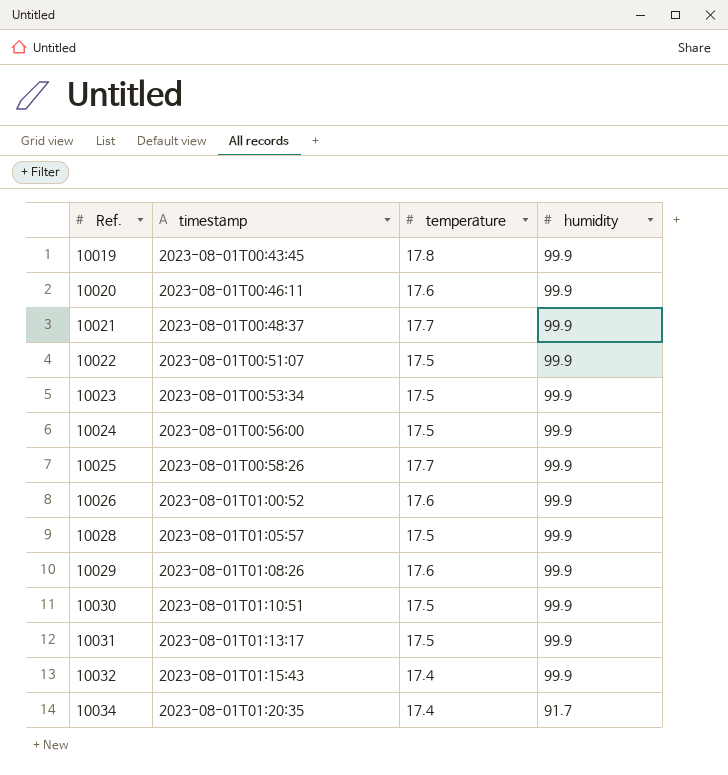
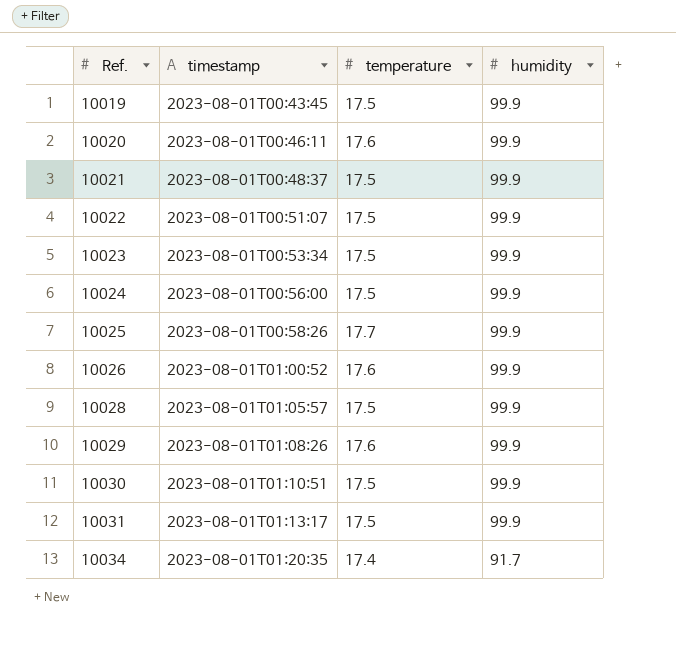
row 10032: 2023-08-01T01:15:43 | 17.4 | 99.9 -> none
10019 | temperature: 17.8 -> 17.5
10021 | temperature: 17.7 -> 17.5

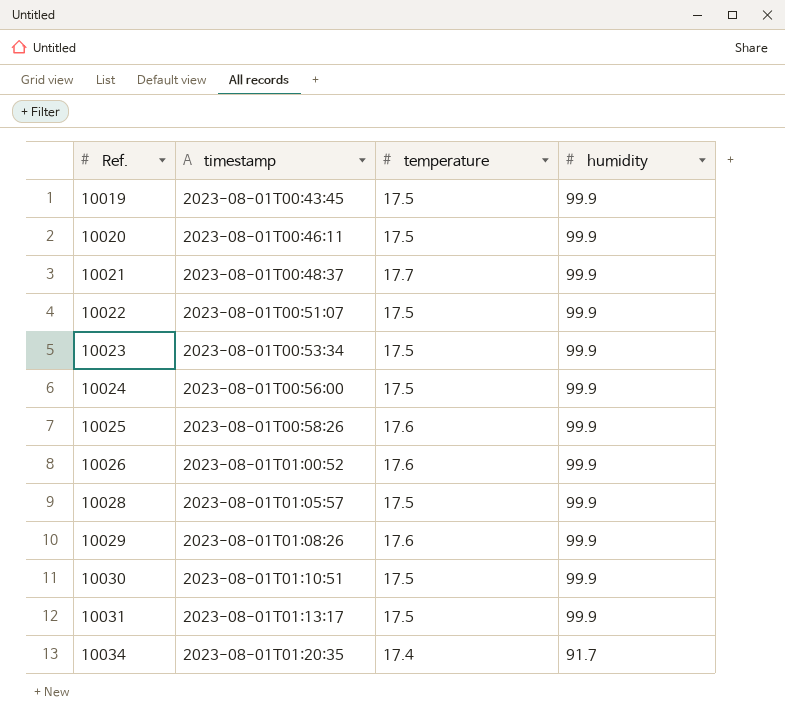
10020 | temperature: 17.6 -> 17.5
10021 | temperature: 17.5 -> 17.7
10025 | temperature: 17.7 -> 17.6

